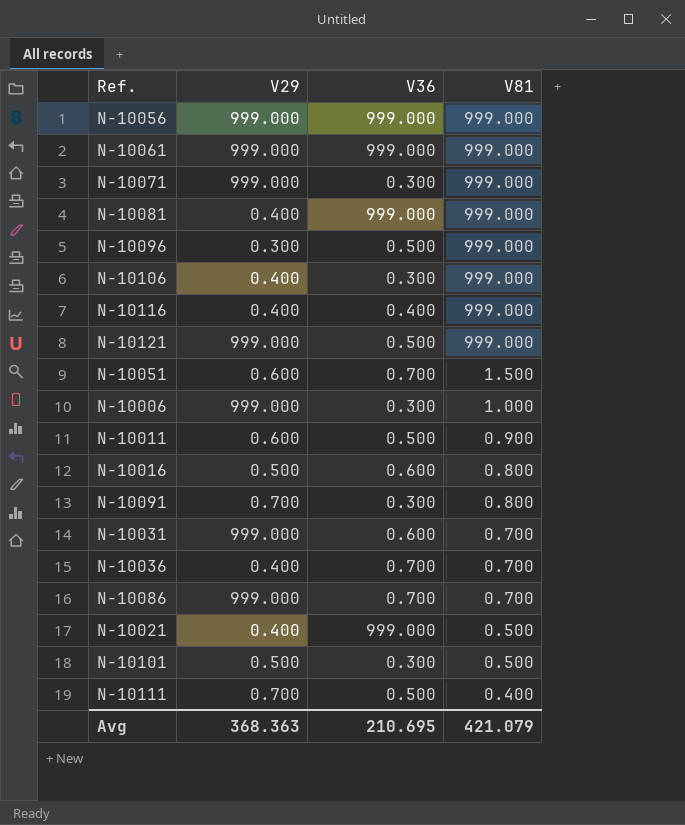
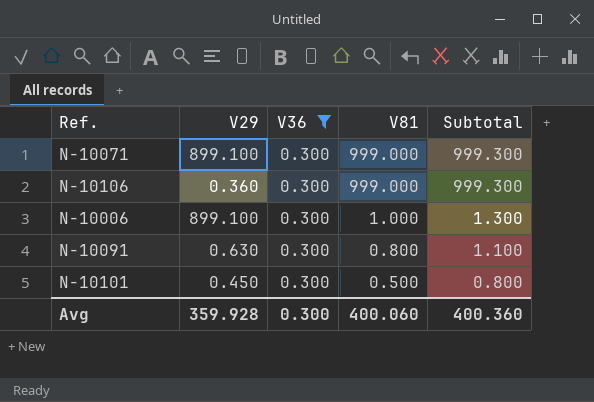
filter: none -> V36 = 0.300
column Subtotal | formula: none -> [V36] + [V81]
N-10071 | V29: 999.000 -> 899.100
N-10106 | V29: 0.400 -> 0.360
N-10006 | V29: 999.000 -> 899.100
N-10091 | V29: 0.700 -> 0.630
N-10101 | V29: 0.500 -> 0.450
Avg | V29: 368.363 -> 359.928
Avg | V36: 210.695 -> 0.300
Avg | V81: 421.079 -> 400.060

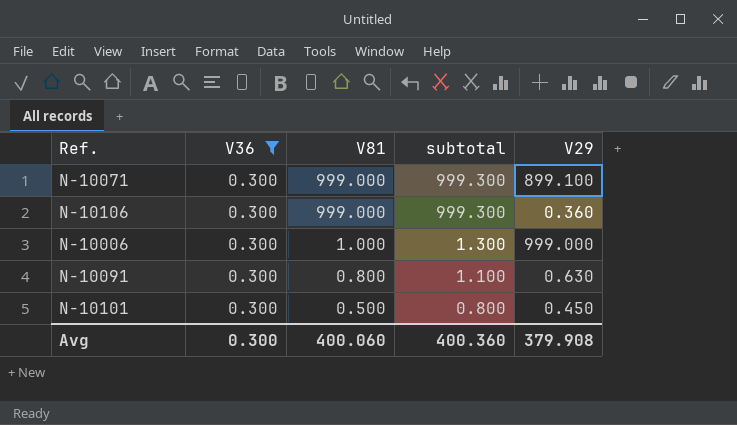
column name: Subtotal -> subtotal
column V29 | position: 2 -> 5
N-10006 | V29: 899.100 -> 999.000
Avg | V29: 359.928 -> 379.908

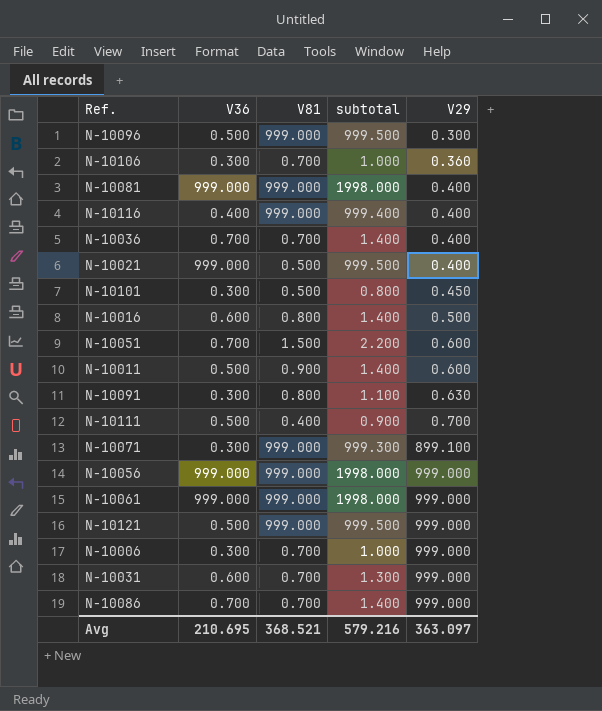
filter: V36 = 0.300 -> none
row order: V81 descending -> V29 ascending
N-10106 | V81: 999.000 -> 0.700
N-10106 | subtotal: 999.300 -> 1.000
N-10006 | V81: 1.000 -> 0.700
N-10006 | subtotal: 1.300 -> 1.000
Avg | V36: 0.300 -> 210.695
Avg | V81: 400.060 -> 368.521
Avg | subtotal: 400.360 -> 579.216
Avg | V29: 379.908 -> 363.097

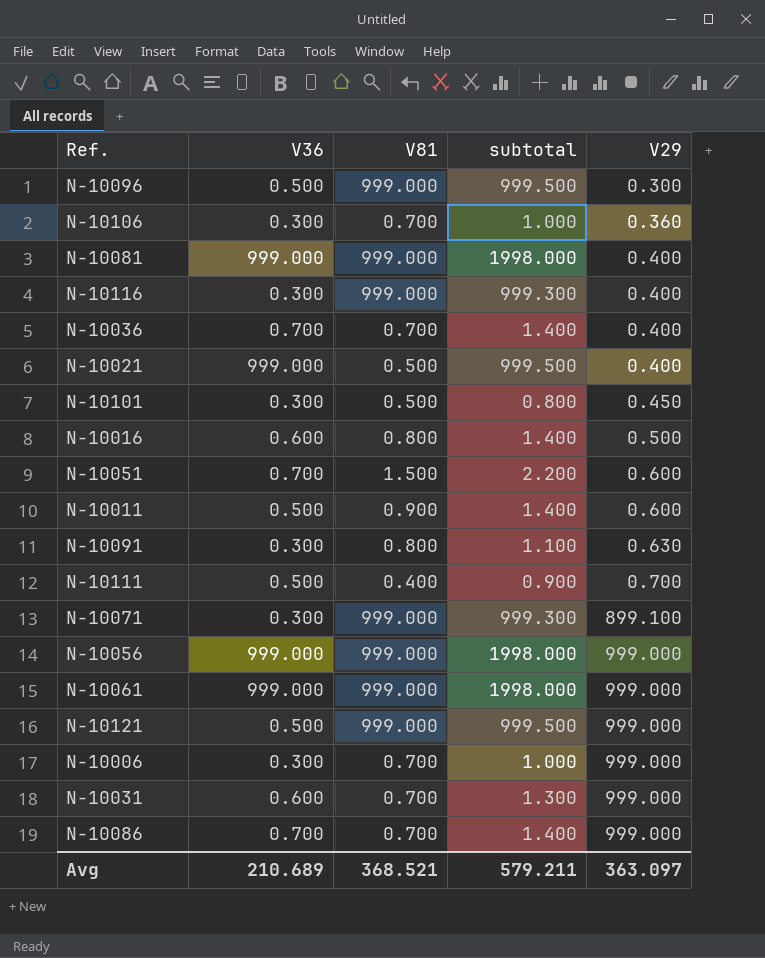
N-10116 | V36: 0.400 -> 0.300
N-10116 | subtotal: 999.400 -> 999.300
Avg | V36: 210.695 -> 210.689
Avg | subtotal: 579.216 -> 579.211

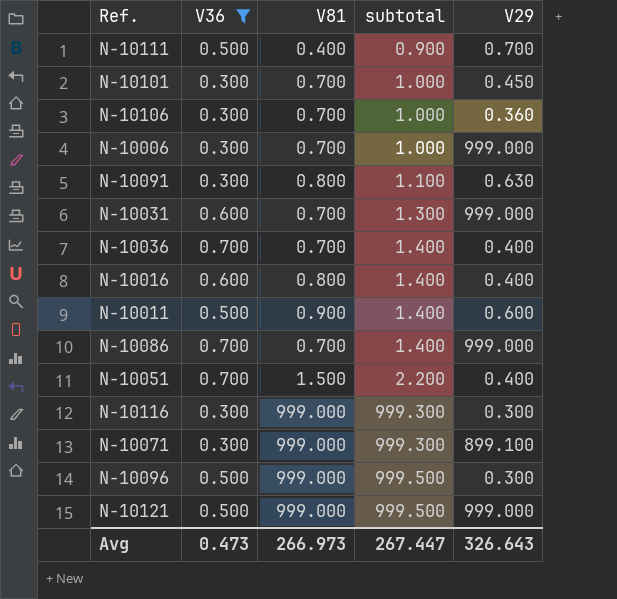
filter: none -> V36 != 999.000
row order: V29 ascending -> subtotal ascending
N-10101 | V81: 0.500 -> 0.700
N-10101 | subtotal: 0.800 -> 1.000
N-10016 | V29: 0.500 -> 0.400
N-10051 | V29: 0.600 -> 0.400
N-10116 | V29: 0.400 -> 0.300
Avg | V36: 210.689 -> 0.473
Avg | V81: 368.521 -> 266.973
Avg | subtotal: 579.211 -> 267.447
Avg | V29: 363.097 -> 326.643

